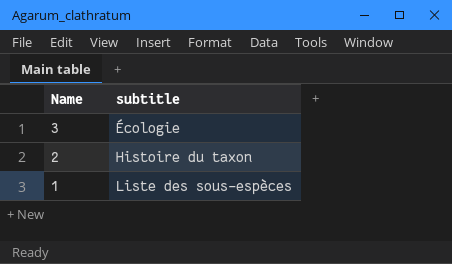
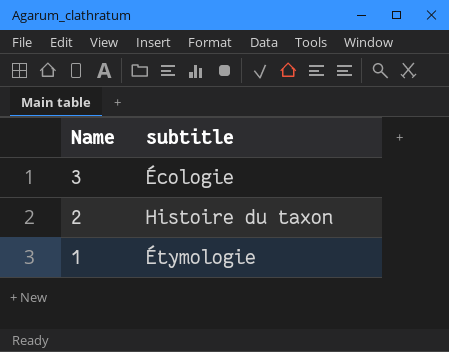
1 | subtitle: Liste des sous-espèces -> Étymologie

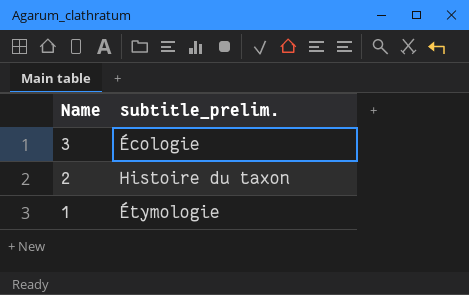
column name: subtitle -> subtitle_prelim.

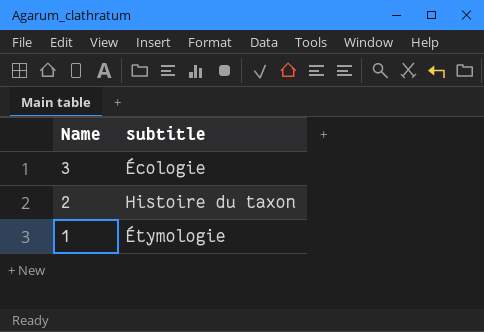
column name: subtitle_prelim. -> subtitle

